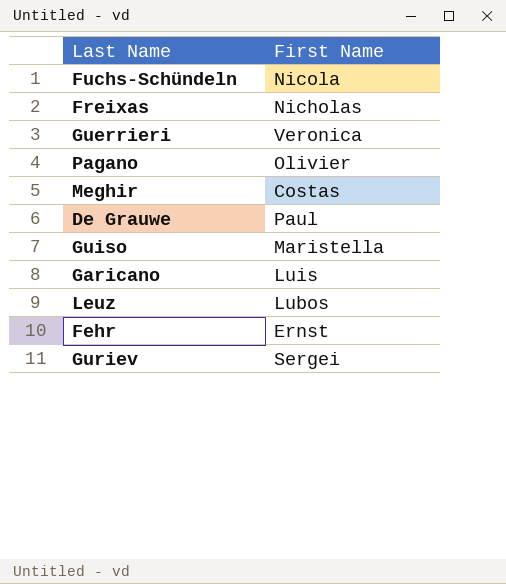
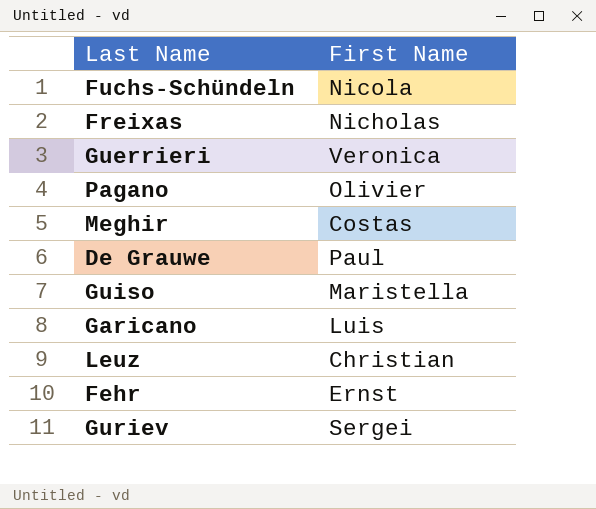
Leuz | First Name: Lubos -> Christian

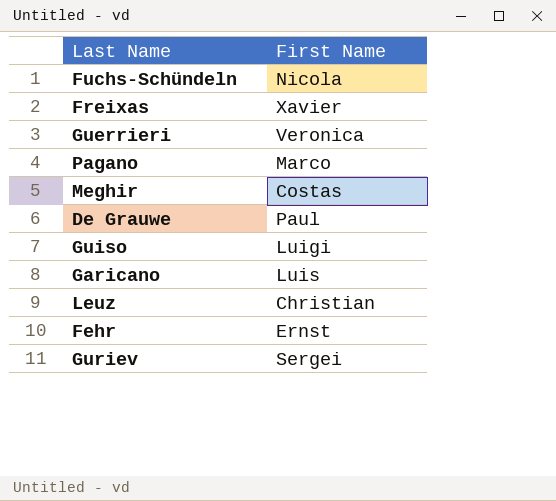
Freixas | First Name: Nicholas -> Xavier
Pagano | First Name: Olivier -> Marco
Guiso | First Name: Maristella -> Luigi

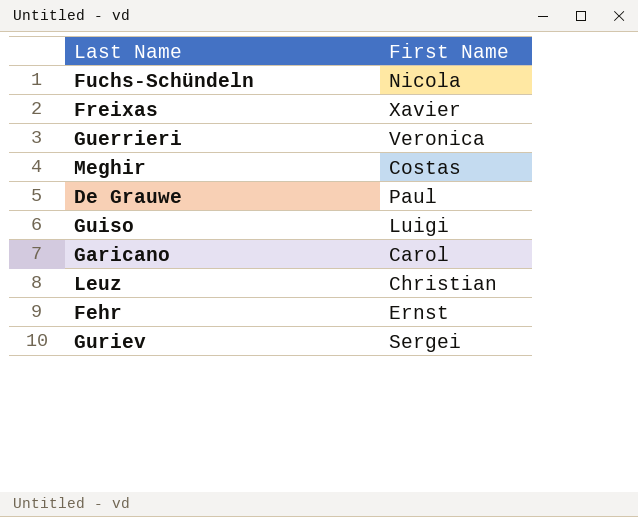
row Pagano: Marco -> none
Garicano | First Name: Luis -> Carol

